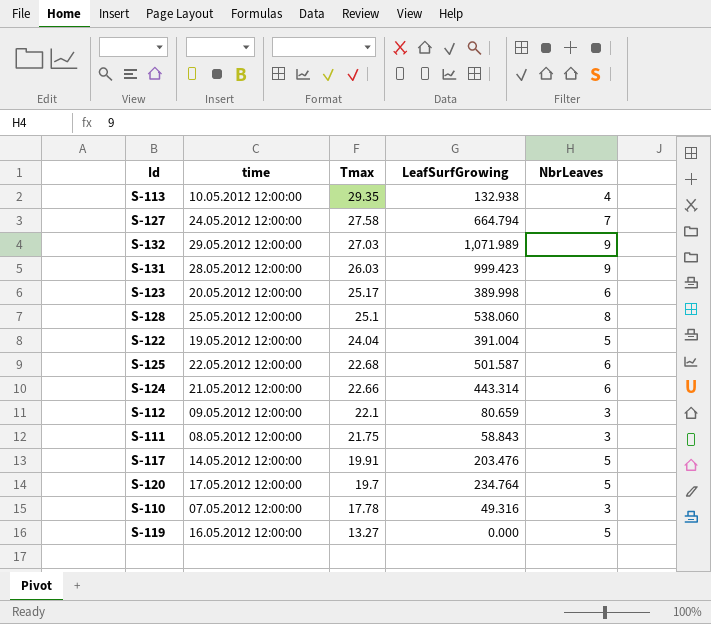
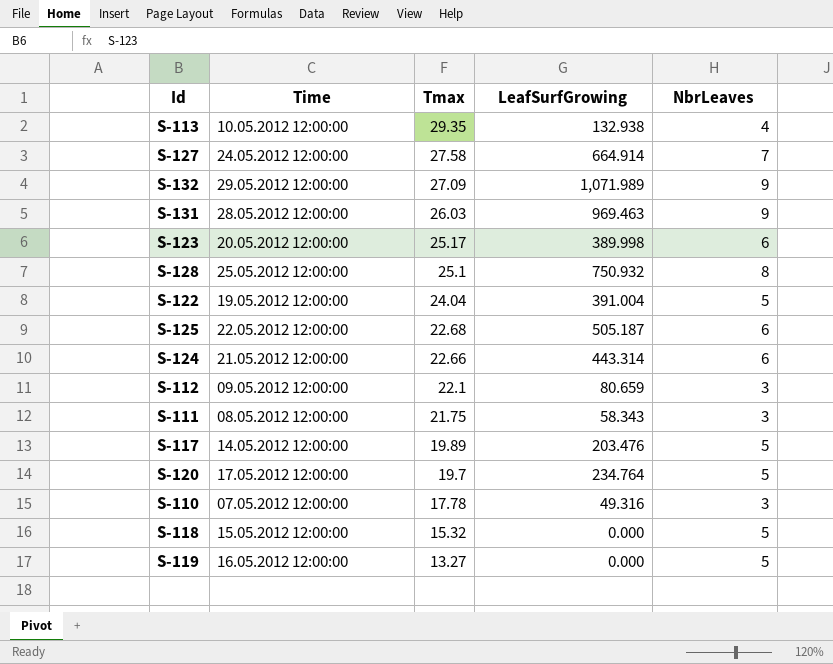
column name: time -> Time
S-127 | LeafSurfGrowing: 664.794 -> 664.914
S-132 | Tmax: 27.03 -> 27.09
S-131 | LeafSurfGrowing: 999.423 -> 969.463
S-128 | LeafSurfGrowing: 538.060 -> 750.932
S-125 | LeafSurfGrowing: 501.587 -> 505.187
S-111 | LeafSurfGrowing: 58.843 -> 58.343
S-117 | Tmax: 19.91 -> 19.89
row S-118: none -> 15.05.2012 12:00:00 | 15.32 | 0.000 | 5

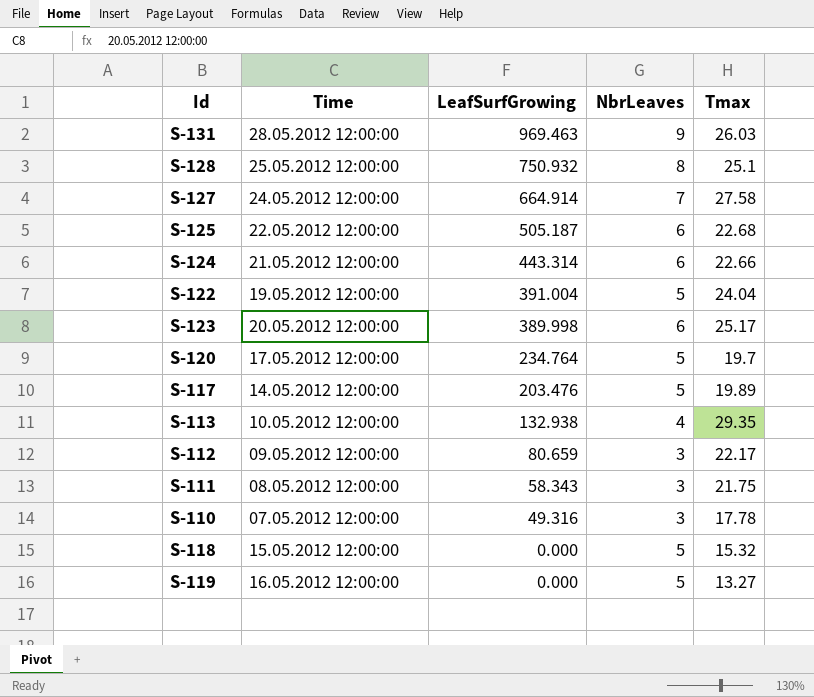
row order: Tmax descending -> LeafSurfGrowing descending
column Tmax | position: 3 -> 5
row S-132: 29.05.2012 12:00:00 | 27.09 | 1,071.989 | 9 -> none
S-112 | Tmax: 22.1 -> 22.17

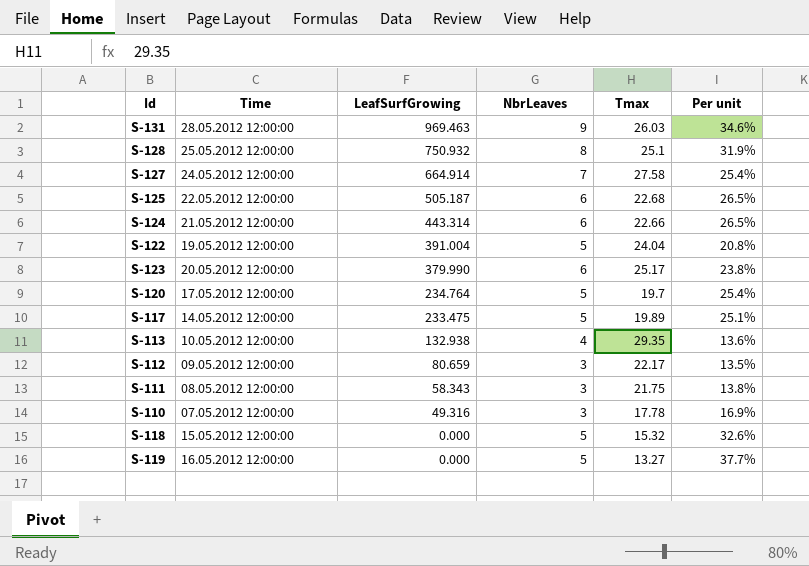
column Per unit | formula: none -> [NbrLeaves] / [Tmax]
S-123 | LeafSurfGrowing: 389.998 -> 379.990
S-117 | LeafSurfGrowing: 203.476 -> 233.475

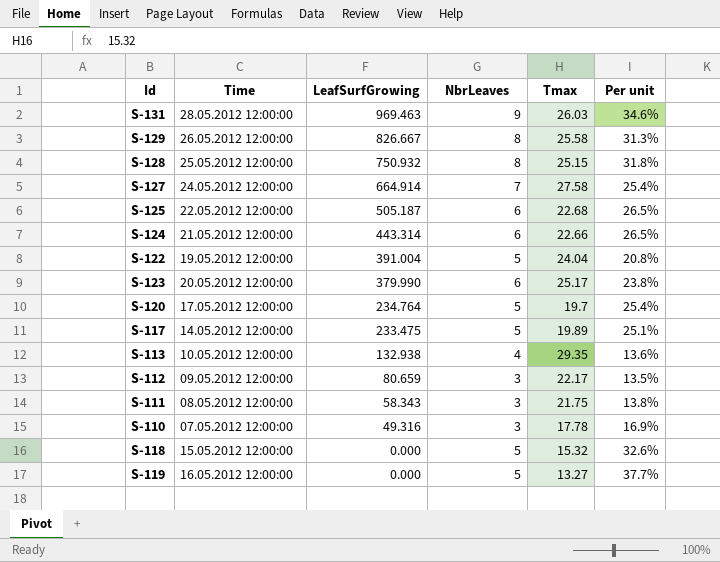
row S-129: none -> 26.05.2012 12:00:00 | 826.667 | 8 | 25.58 | 31.3%
S-128 | Tmax: 25.1 -> 25.15
S-128 | Per unit: 31.9% -> 31.8%

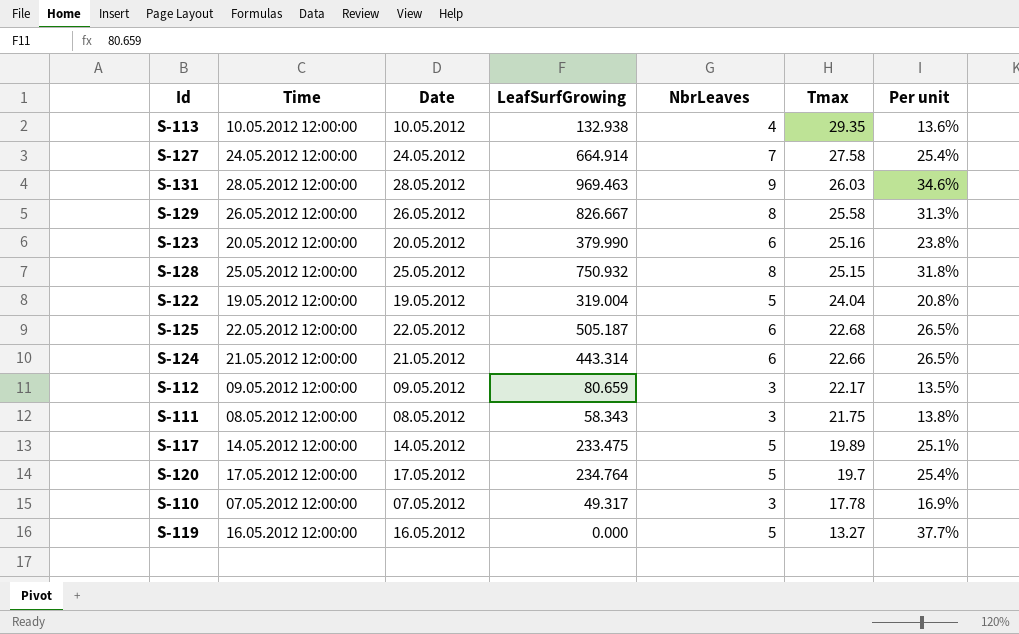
row order: LeafSurfGrowing descending -> Tmax descending
column Date | position: none -> 3
row S-118: 15.05.2012 12:00:00 | 0.000 | 5 | 15.32 | 32.6% -> none
S-123 | Tmax: 25.17 -> 25.16
S-122 | LeafSurfGrowing: 391.004 -> 319.004
S-110 | LeafSurfGrowing: 49.316 -> 49.317

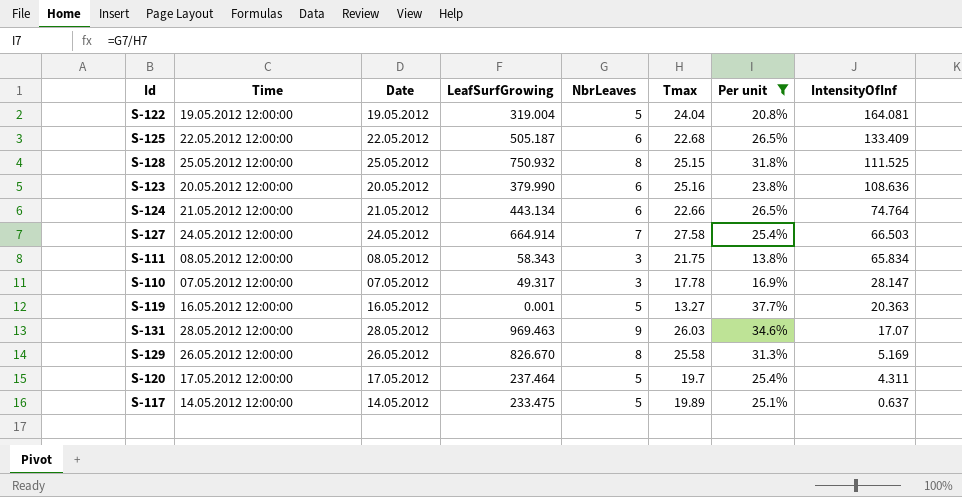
filter: none -> Per unit >= 13.8%
row order: Tmax descending -> IntensityOfInf descending
column IntensityOfInf | position: none -> 8
S-124 | LeafSurfGrowing: 443.314 -> 443.134
S-119 | LeafSurfGrowing: 0.000 -> 0.001
S-129 | LeafSurfGrowing: 826.667 -> 826.670
S-120 | LeafSurfGrowing: 234.764 -> 237.464

